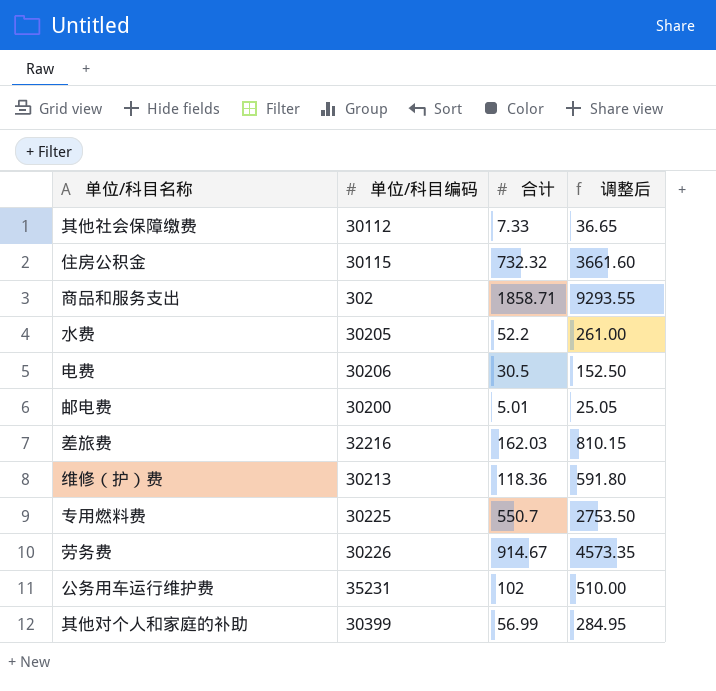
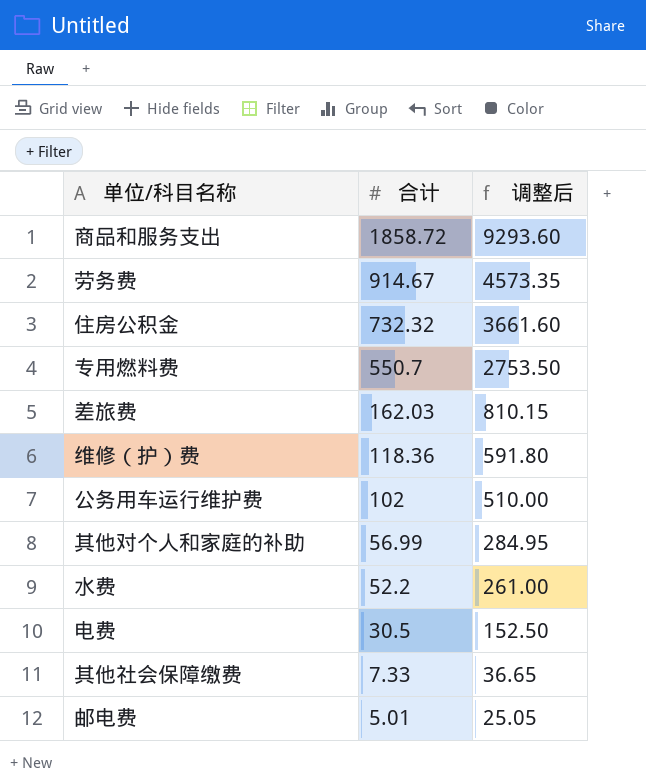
row order: none -> 合计 descending
column 单位/科目编码 | position: 2 -> none
商品和服务支出 | 合计: 1858.71 -> 1858.72
商品和服务支出 | 调整后: 9293.55 -> 9293.60

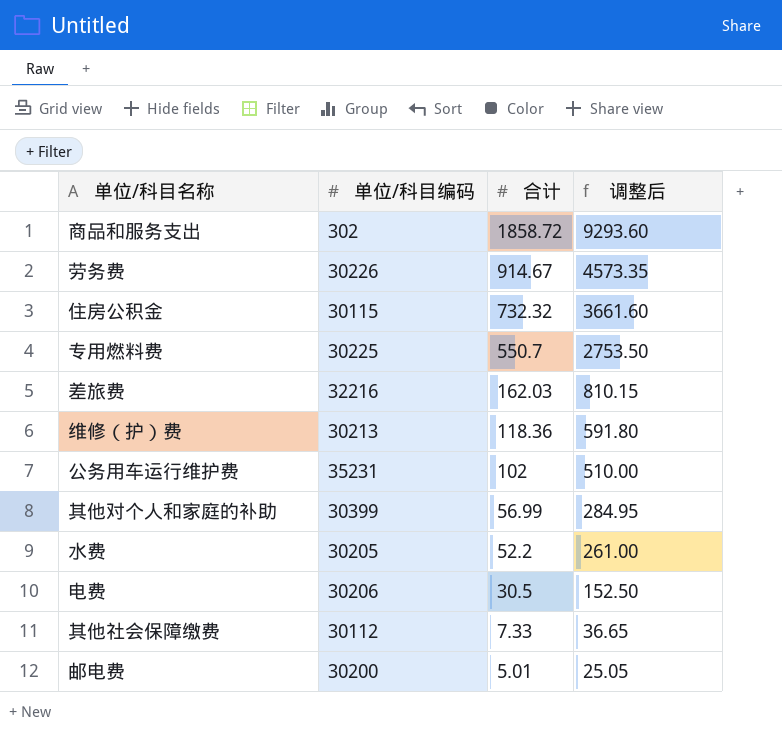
column 单位/科目编码 | position: none -> 2

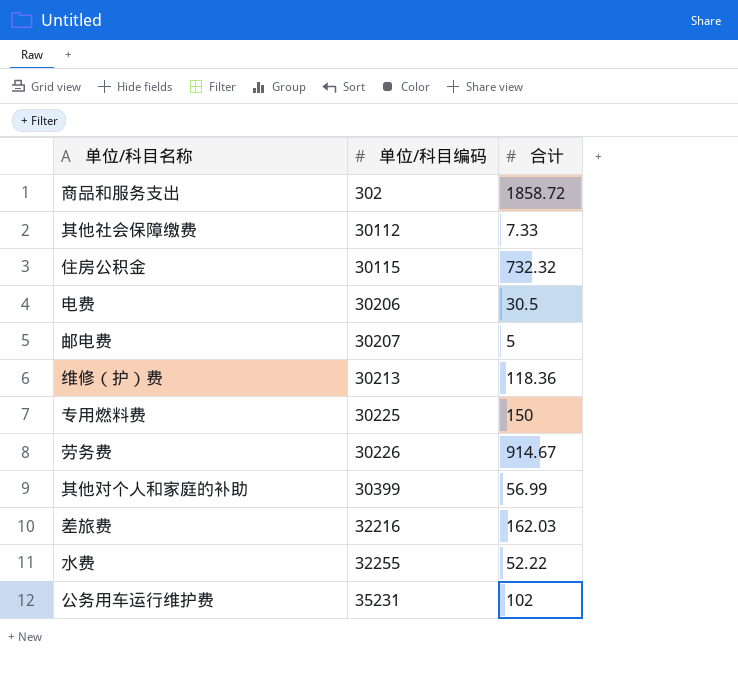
row order: 合计 descending -> 单位/科目编码 ascending
column 调整后 | formula: [合计] * 5 -> none
邮电费 | 单位/科目编码: 30200 -> 30207
邮电费 | 合计: 5.01 -> 5
专用燃料费 | 合计: 550.7 -> 150
水费 | 单位/科目编码: 30205 -> 32255
水费 | 合计: 52.2 -> 52.22

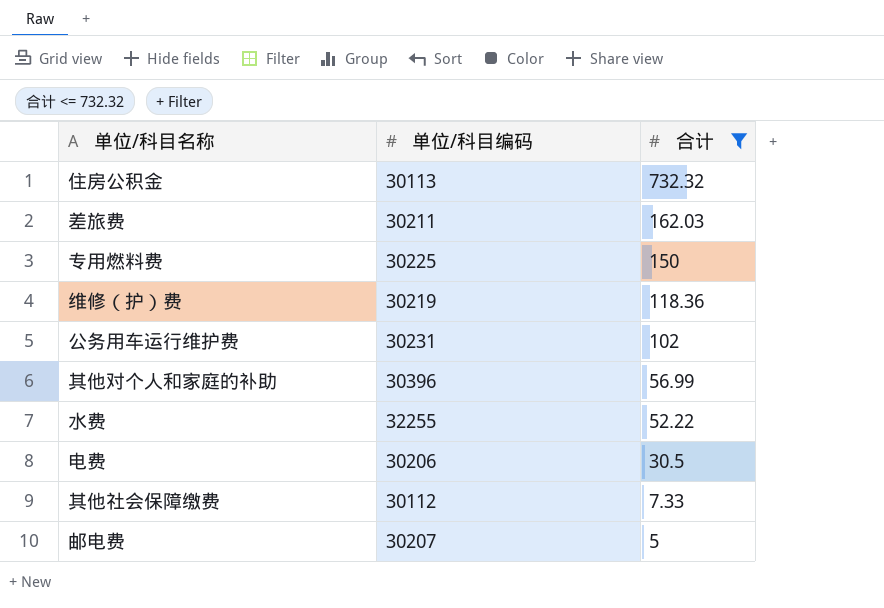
filter: none -> 合计 <= 732.32
row order: 单位/科目编码 ascending -> 合计 descending
住房公积金 | 单位/科目编码: 30115 -> 30113
差旅费 | 单位/科目编码: 32216 -> 30211
维修（护）费 | 单位/科目编码: 30213 -> 30219
公务用车运行维护费 | 单位/科目编码: 35231 -> 30231
其他对个人和家庭的补助 | 单位/科目编码: 30399 -> 30396

